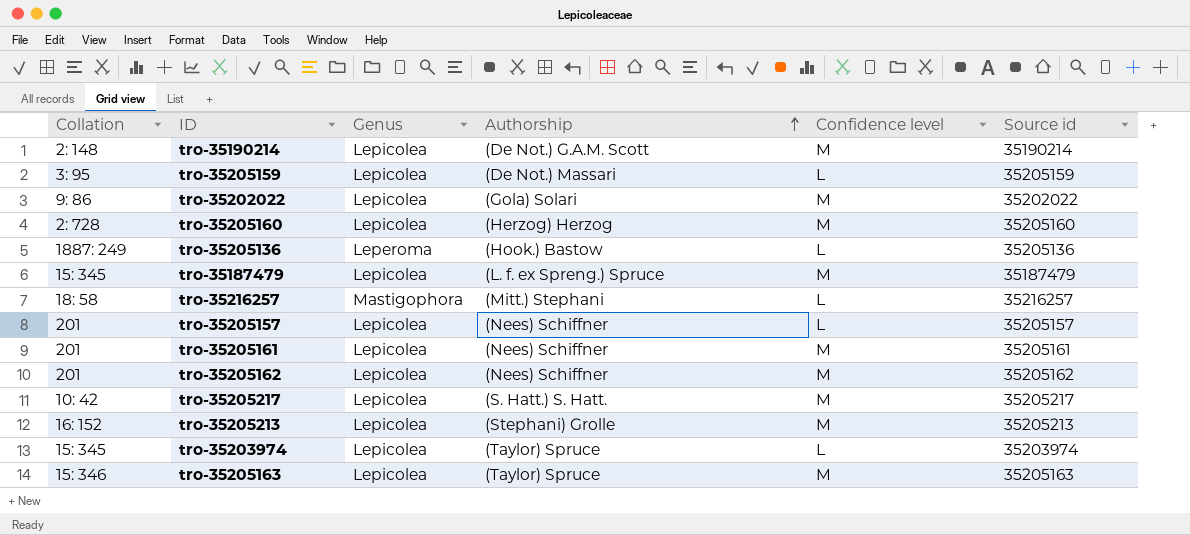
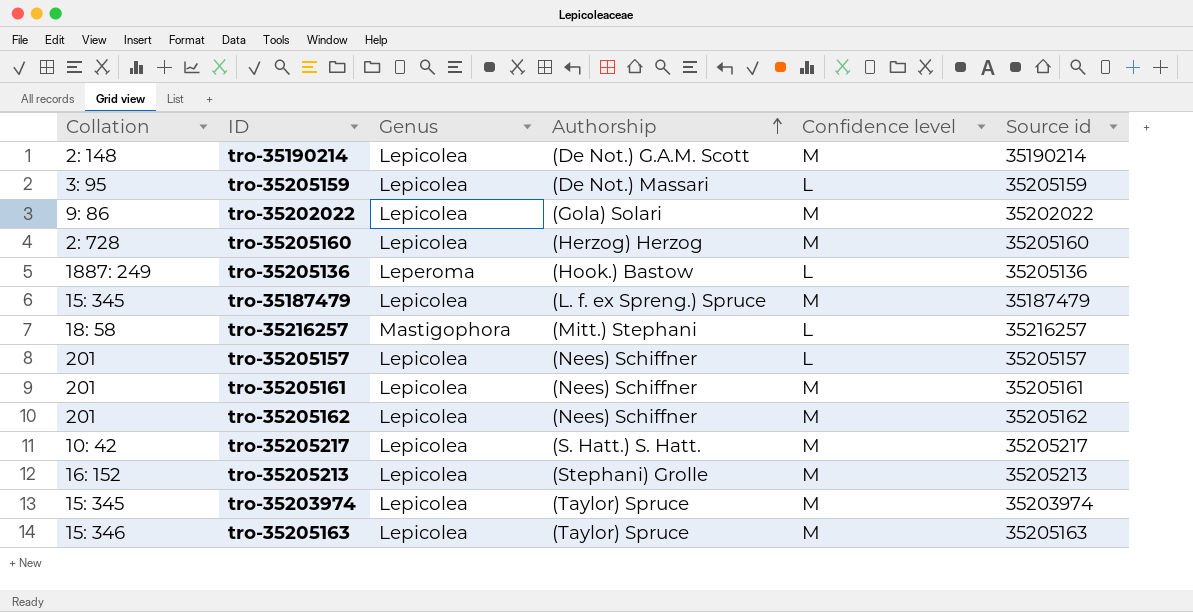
tro-35203974 | Confidence level: L -> M

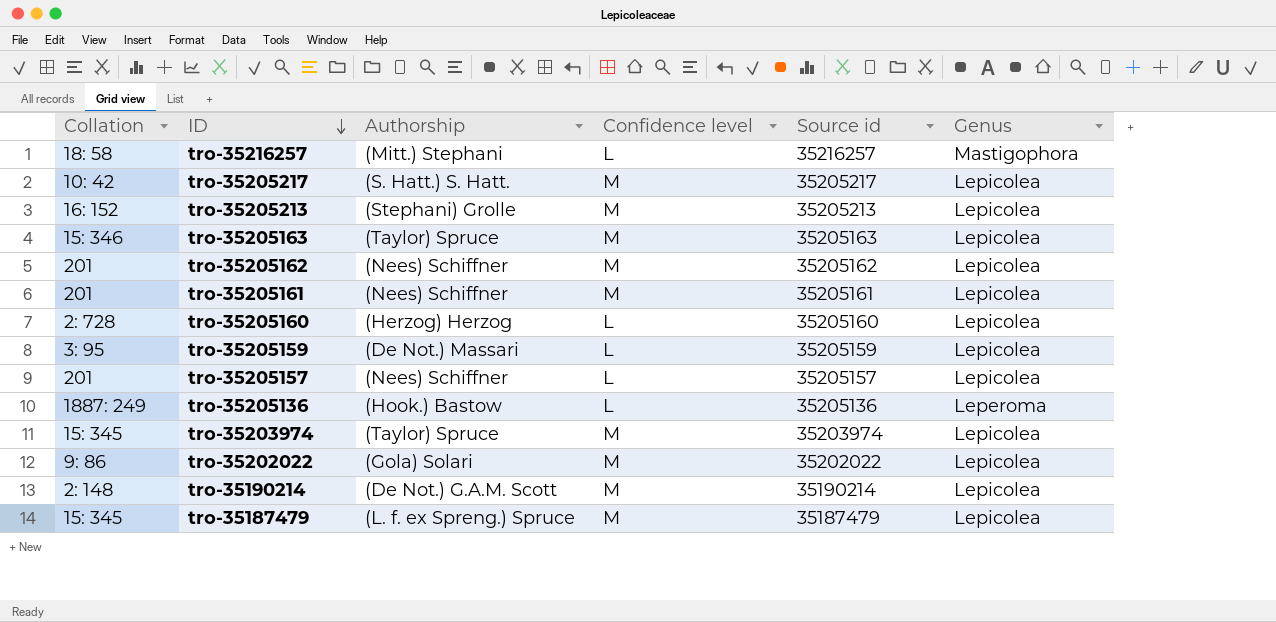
row order: Authorship ascending -> ID descending
column Genus | position: 3 -> 6
tro-35205160 | Confidence level: M -> L

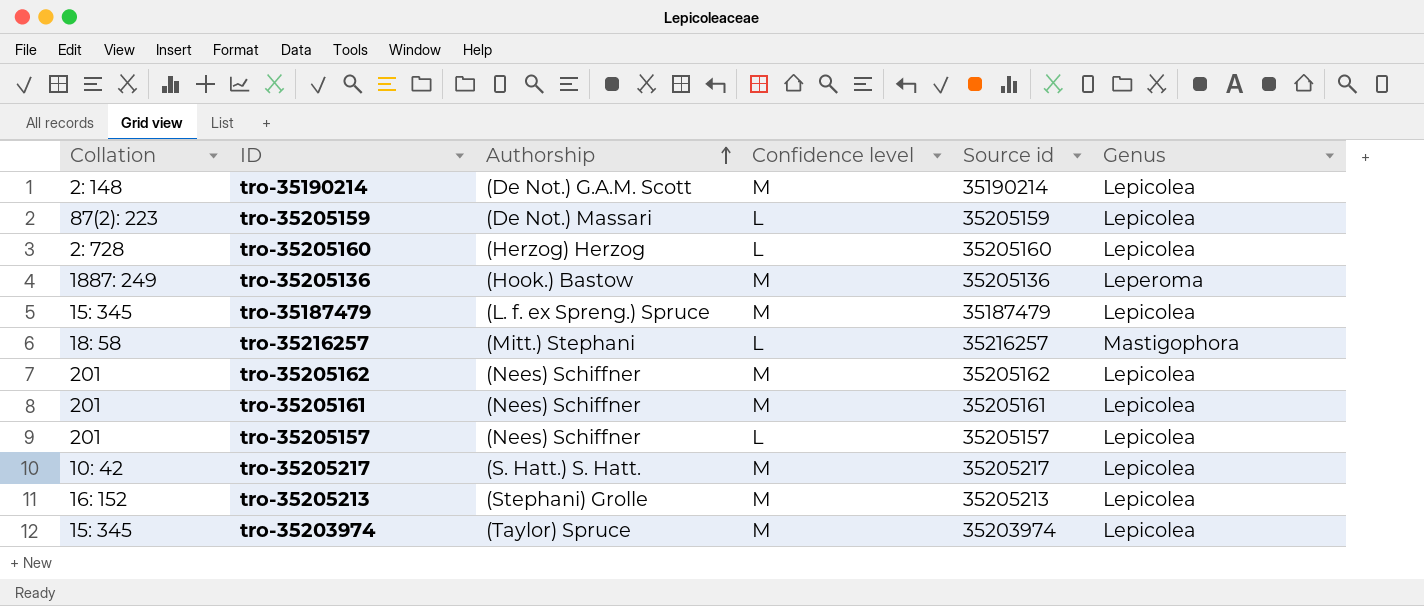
row order: ID descending -> Authorship ascending
row tro-35205163: 15: 346 | (Taylor) Spruce | M | 35205163 | Lepicolea -> none
row tro-35202022: 9: 86 | (Gola) Solari | M | 35202022 | Lepicolea -> none
tro-35205159 | Collation: 3: 95 -> 87(2): 223
tro-35205136 | Confidence level: L -> M

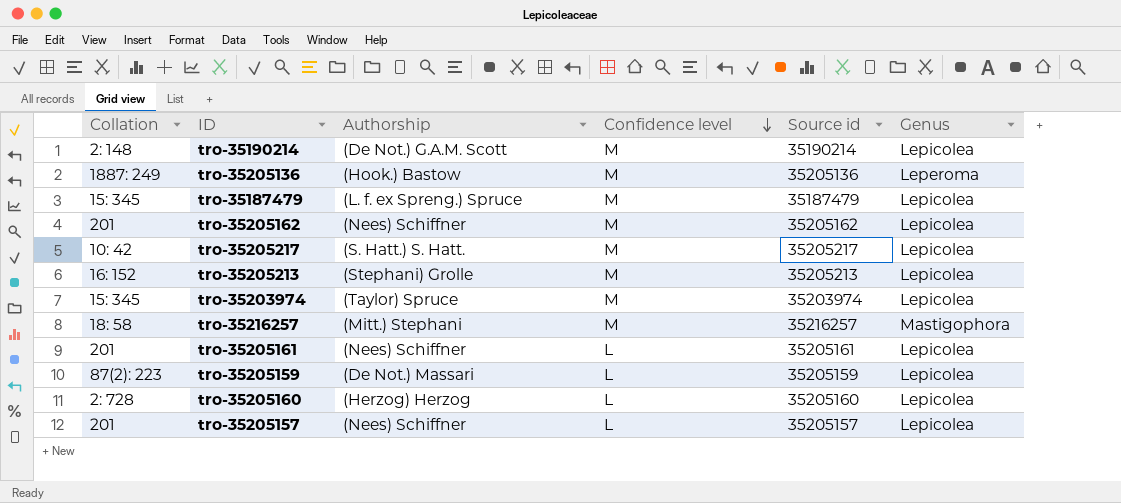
row order: Authorship ascending -> Confidence level descending
tro-35216257 | Confidence level: L -> M
tro-35205161 | Confidence level: M -> L

